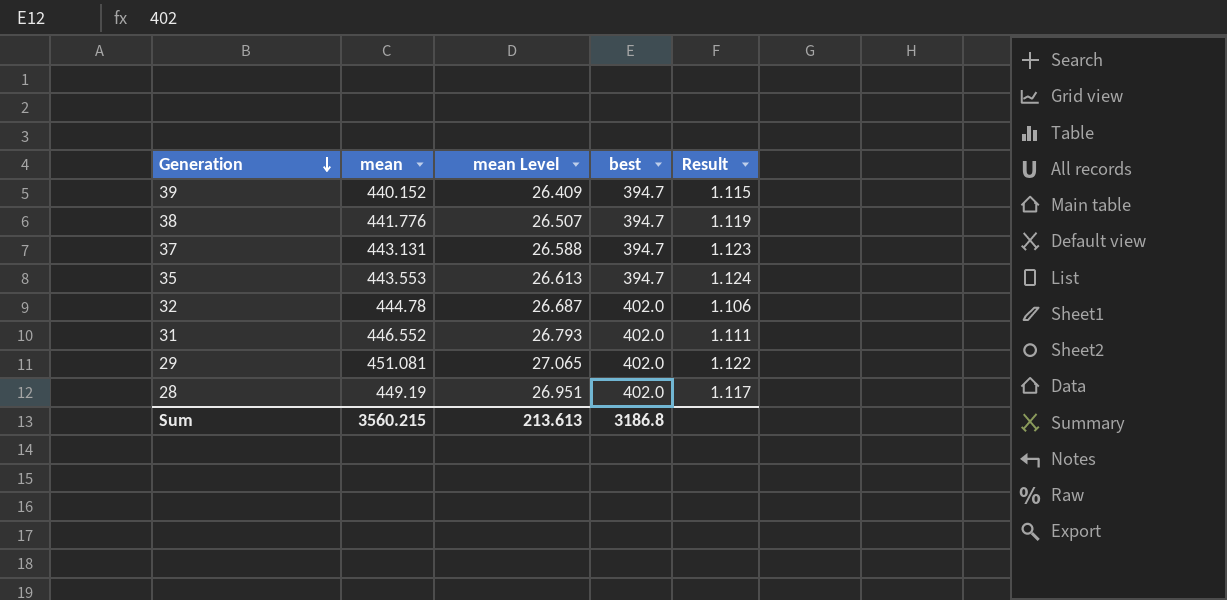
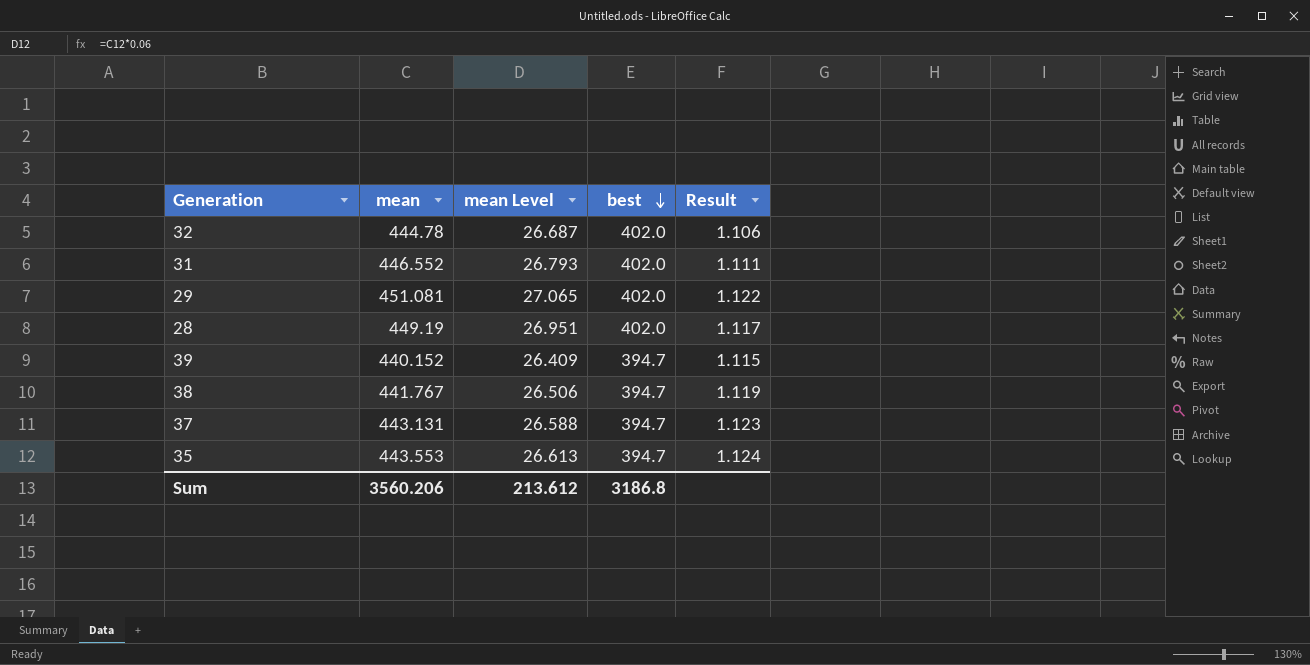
row order: Generation descending -> best descending
38 | mean: 441.776 -> 441.767
38 | mean Level: 26.507 -> 26.506
Sum | mean: 3560.215 -> 3560.206
Sum | mean Level: 213.613 -> 213.612

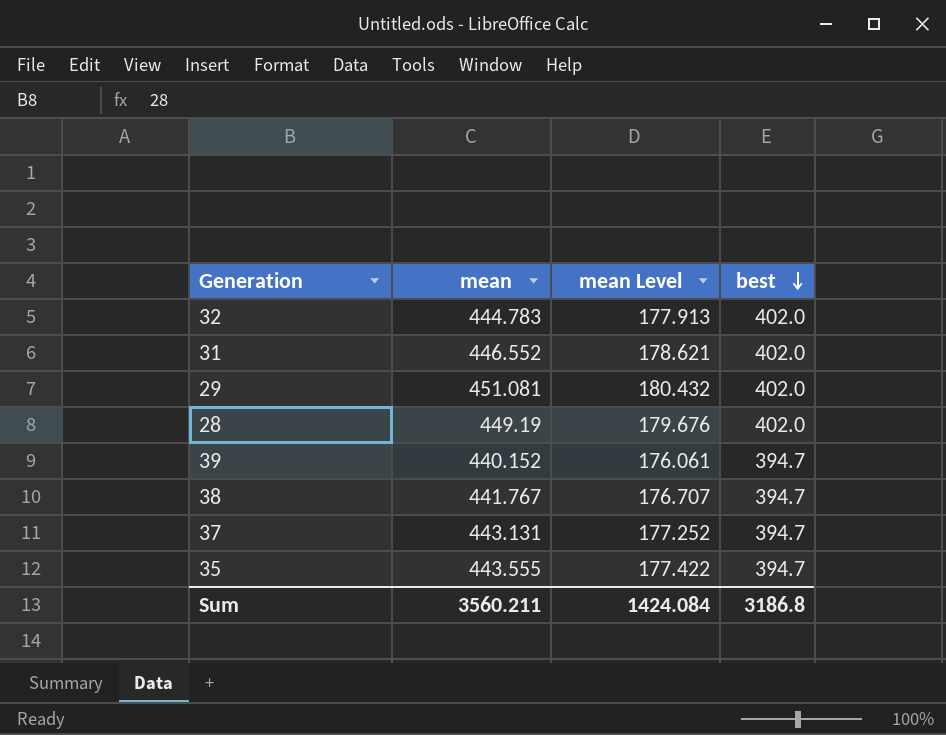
column Result | formula: [mean] / [best] -> none
column mean Level | formula: [mean] * 0.06 -> [mean] * 0.4
32 | mean: 444.78 -> 444.783
35 | mean: 443.553 -> 443.555
Sum | mean: 3560.206 -> 3560.211
Sum | mean Level: 213.612 -> 1424.084

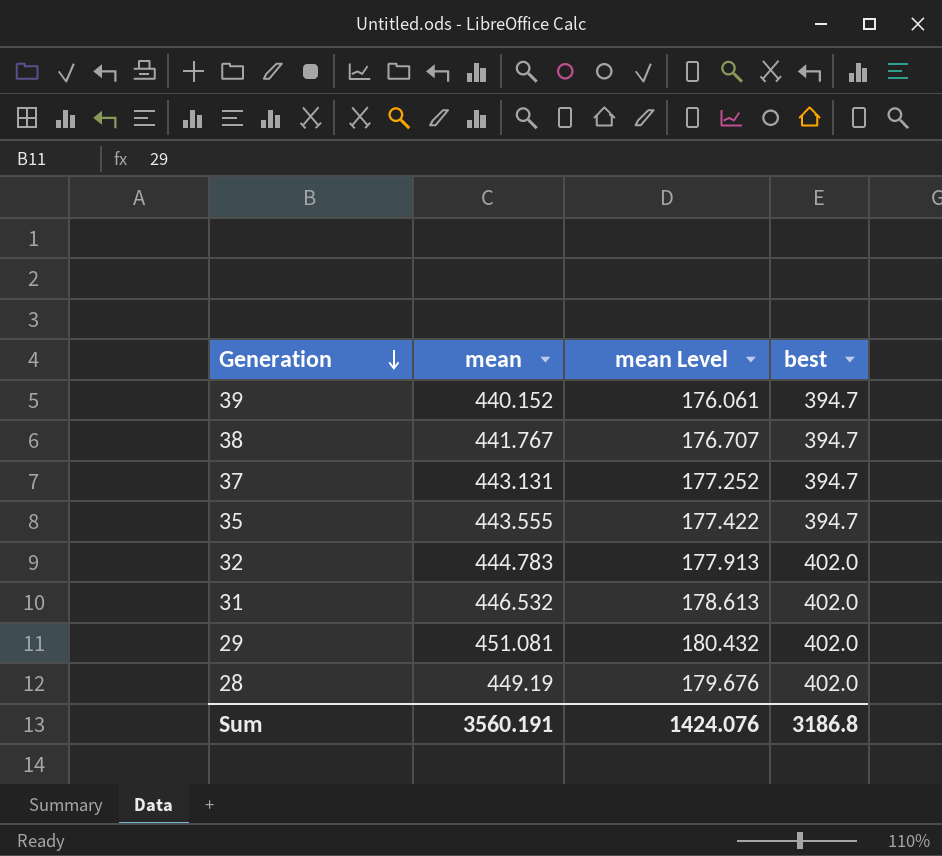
row order: best descending -> Generation descending
31 | mean: 446.552 -> 446.532
31 | mean Level: 178.621 -> 178.613
Sum | mean: 3560.211 -> 3560.191
Sum | mean Level: 1424.084 -> 1424.076

